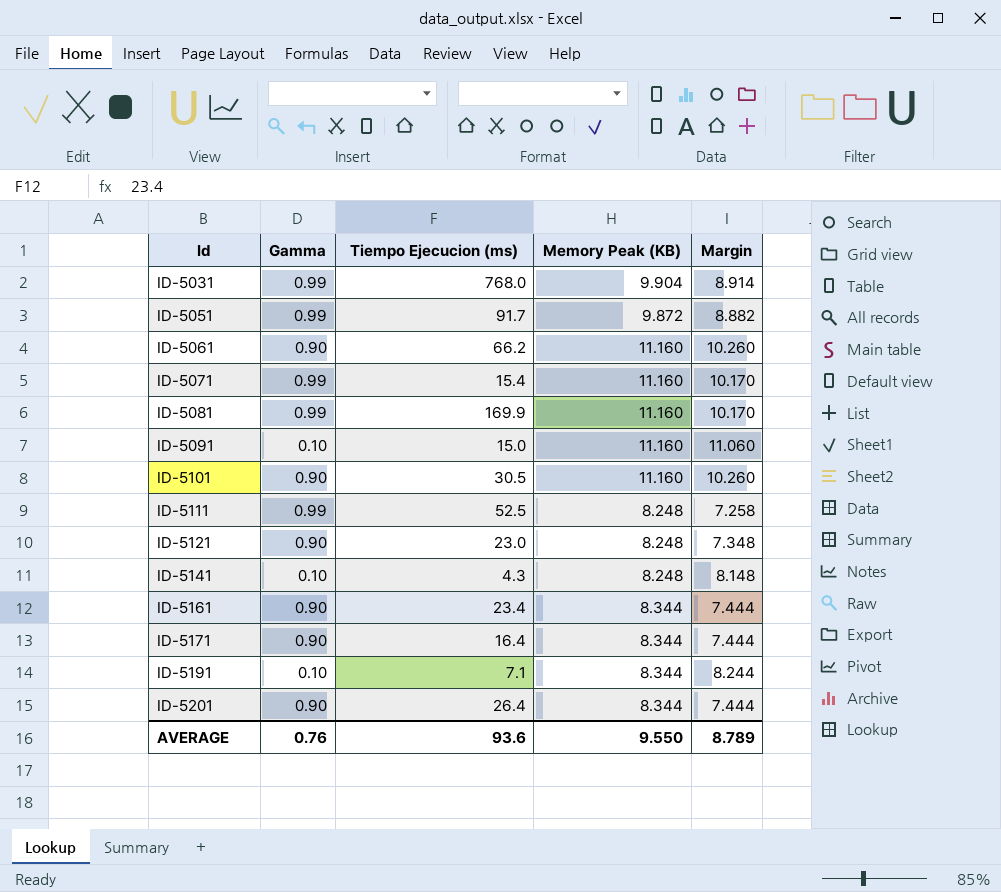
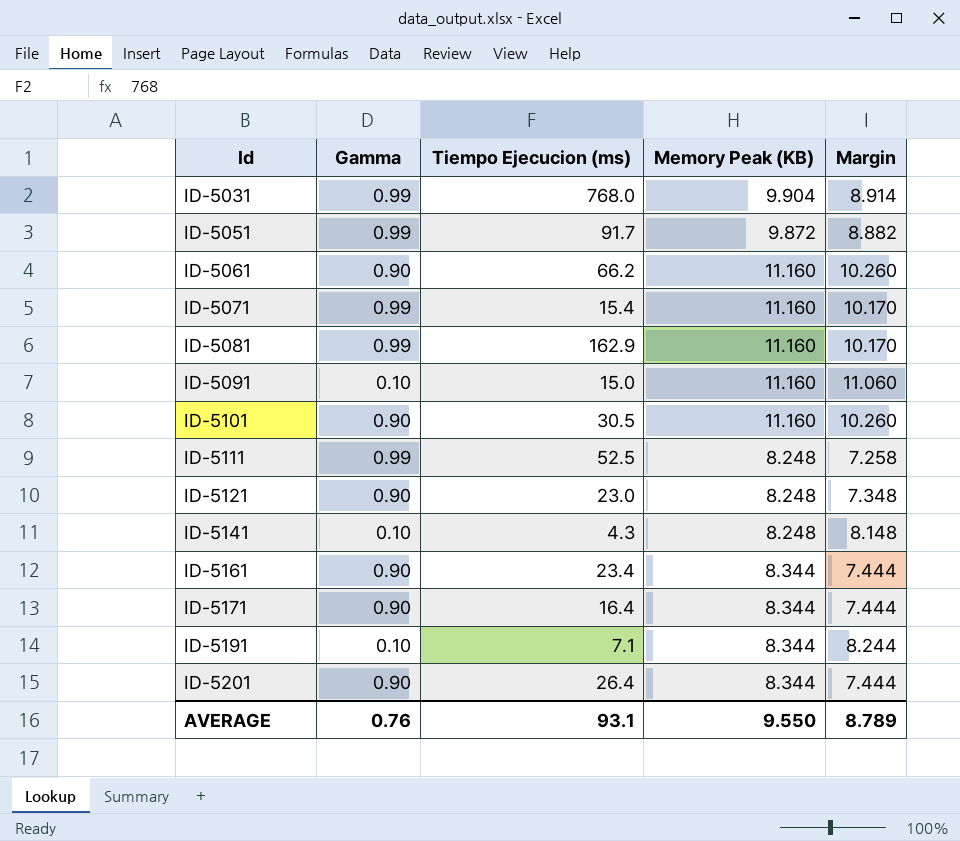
ID-5081 | Tiempo Ejecucion (ms): 169.9 -> 162.9
AVERAGE | Tiempo Ejecucion (ms): 93.6 -> 93.1

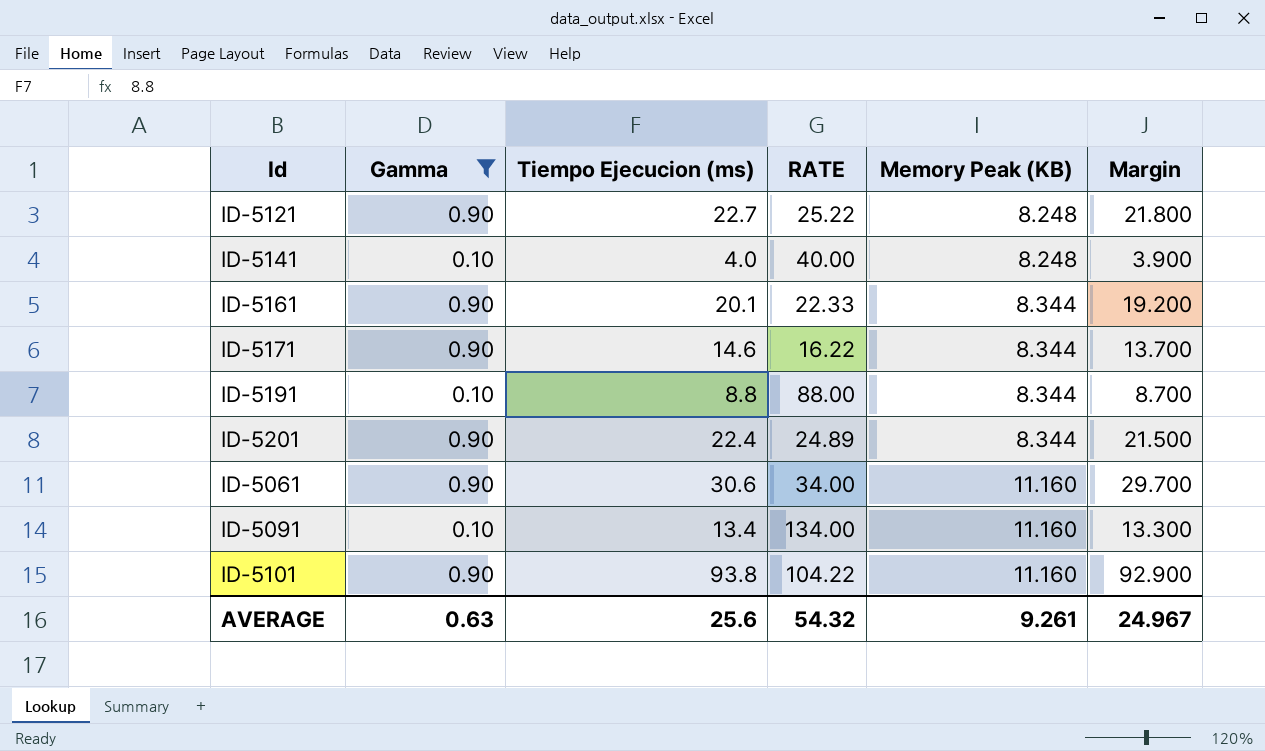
filter: none -> Gamma != 0.99
row order: Id ascending -> Memory Peak (KB) ascending
column RATE | formula: none -> [Tiempo Ejecucion (ms)] / [Gamma]
column Margin | formula: [Memory Peak (KB)] - [Gamma] -> [Tiempo Ejecucion (ms)] - [Gamma]
ID-5121 | Tiempo Ejecucion (ms): 23.0 -> 22.7
ID-5141 | Tiempo Ejecucion (ms): 4.3 -> 4.0
ID-5161 | Tiempo Ejecucion (ms): 23.4 -> 20.1
ID-5171 | Tiempo Ejecucion (ms): 16.4 -> 14.6
ID-5191 | Tiempo Ejecucion (ms): 7.1 -> 8.8
ID-5201 | Tiempo Ejecucion (ms): 26.4 -> 22.4
ID-5061 | Tiempo Ejecucion (ms): 66.2 -> 30.6
ID-5091 | Tiempo Ejecucion (ms): 15.0 -> 13.4
ID-5101 | Tiempo Ejecucion (ms): 30.5 -> 93.8
AVERAGE | Gamma: 0.76 -> 0.63
AVERAGE | Tiempo Ejecucion (ms): 93.1 -> 25.6
AVERAGE | Memory Peak (KB): 9.550 -> 9.261
AVERAGE | Margin: 8.789 -> 24.967

